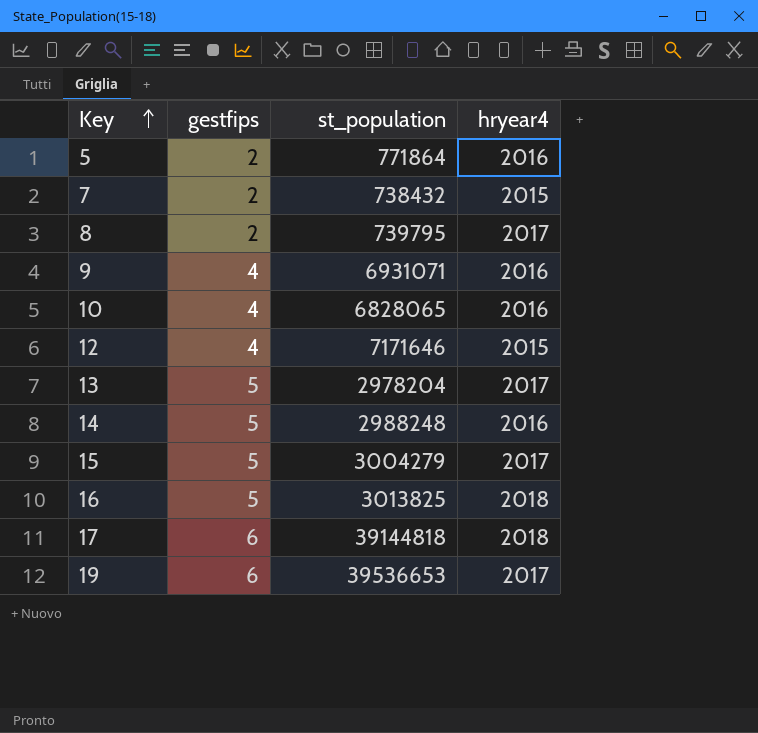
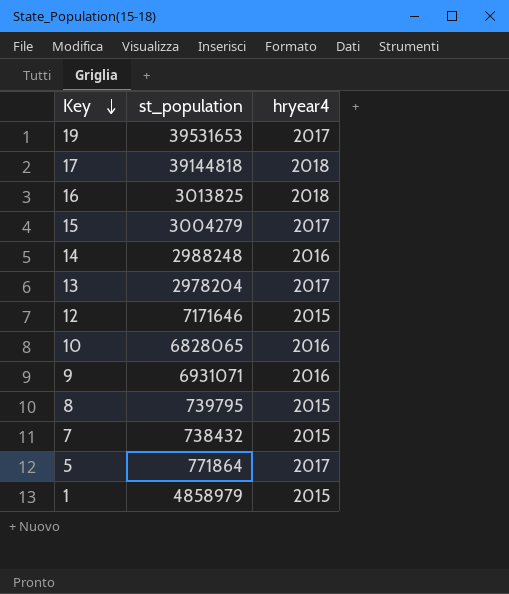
row order: Key ascending -> Key descending
column gestfips | position: 2 -> none
19 | st_population: 39536653 -> 39531653
8 | hryear4: 2017 -> 2015
5 | hryear4: 2016 -> 2017
row 1: none -> 4858979 | 2015

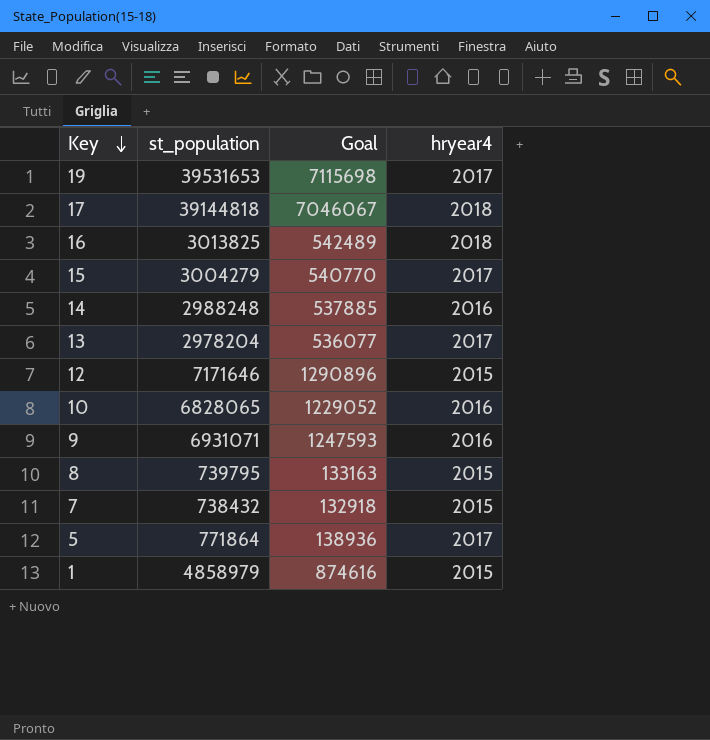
column Goal | formula: none -> [st_population] * 0.18

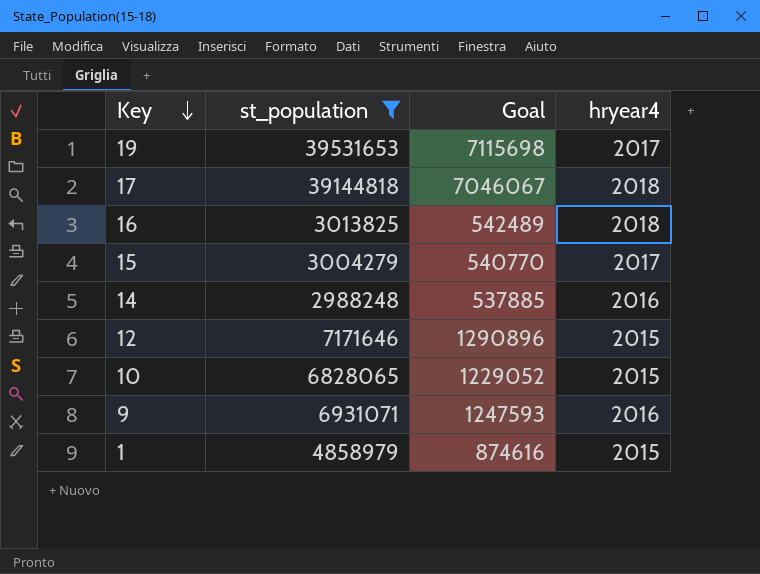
filter: none -> st_population >= 2988248
10 | hryear4: 2016 -> 2015

